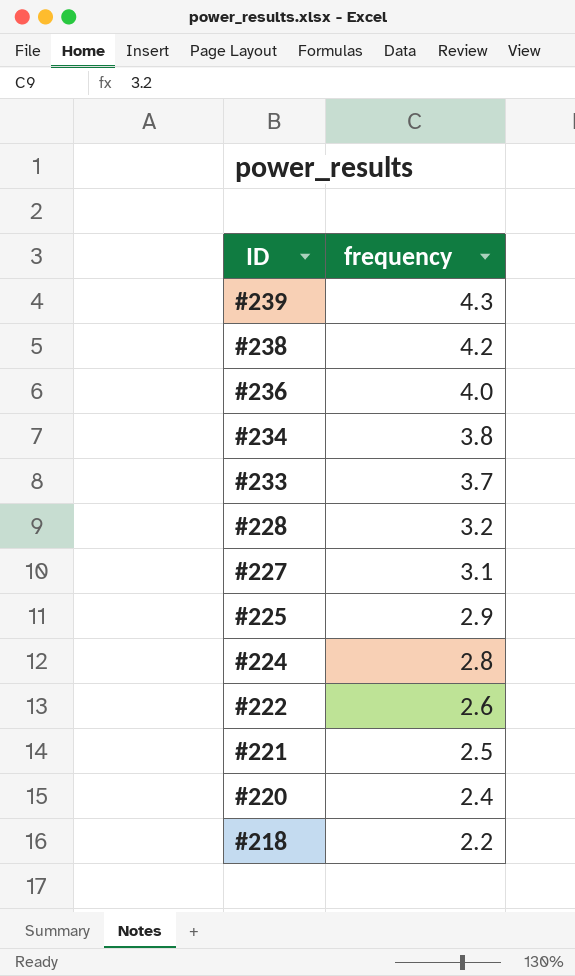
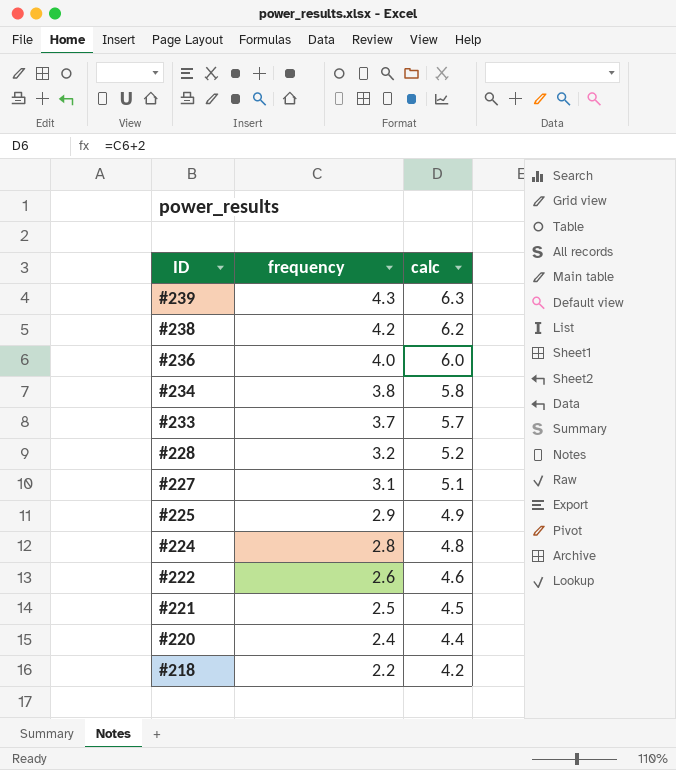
column calc | formula: none -> [frequency] + 2

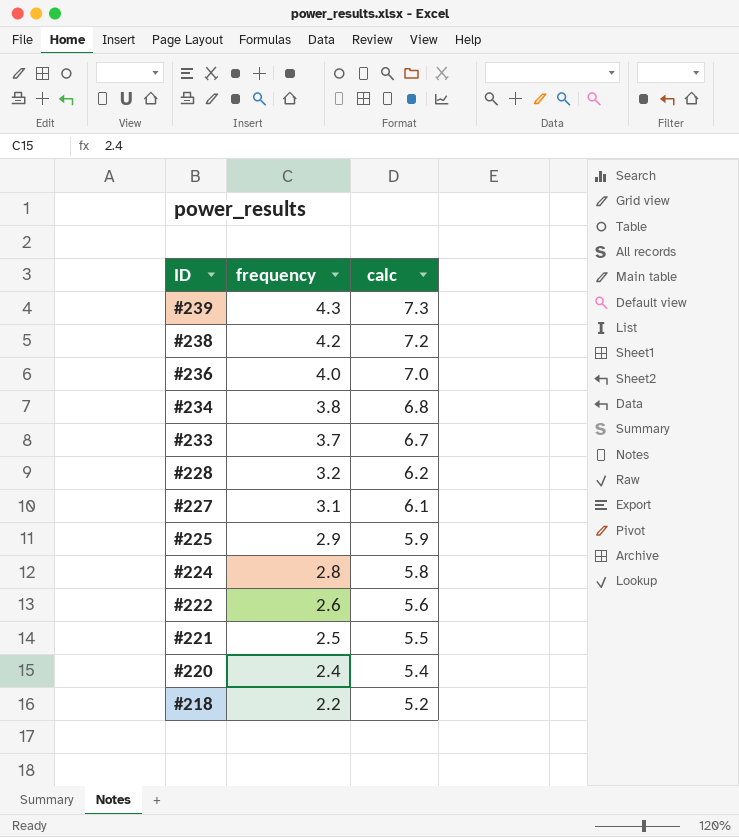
column calc | formula: [frequency] + 2 -> [frequency] + 3

